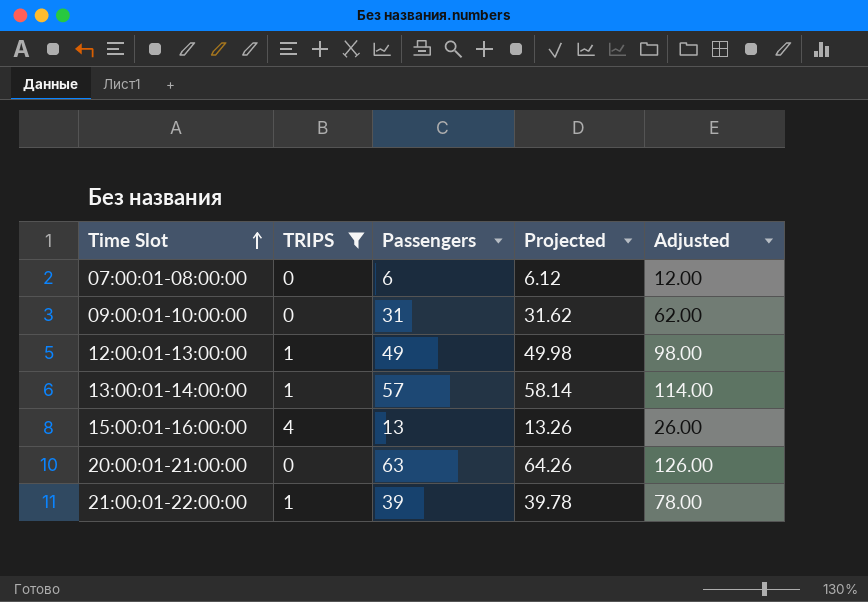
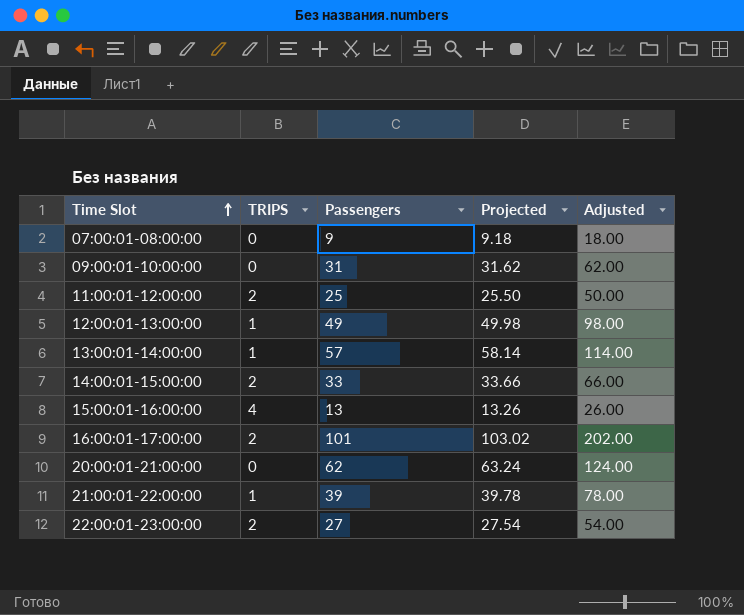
filter: TRIPS != 2 -> none
07:00:01-08:00:00 | Passengers: 6 -> 9
07:00:01-08:00:00 | Projected: 6.12 -> 9.18
07:00:01-08:00:00 | Adjusted: 12.00 -> 18.00
20:00:01-21:00:00 | Passengers: 63 -> 62
20:00:01-21:00:00 | Projected: 64.26 -> 63.24
20:00:01-21:00:00 | Adjusted: 126.00 -> 124.00

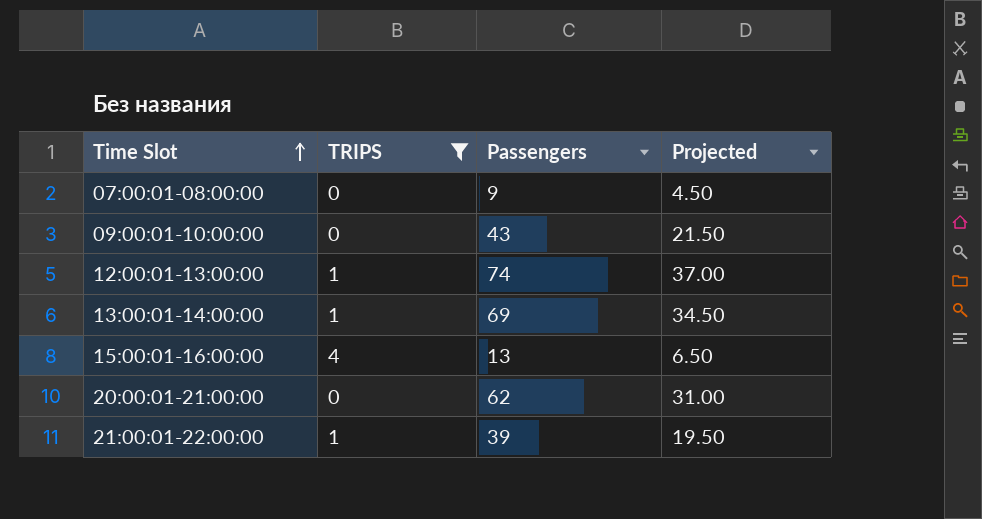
filter: none -> TRIPS != 2
column Adjusted | formula: [Passengers] * 2 -> none
column Projected | formula: [Passengers] * 1.02 -> [Passengers] * 0.5
09:00:01-10:00:00 | Passengers: 31 -> 43
12:00:01-13:00:00 | Passengers: 49 -> 74
13:00:01-14:00:00 | Passengers: 57 -> 69

